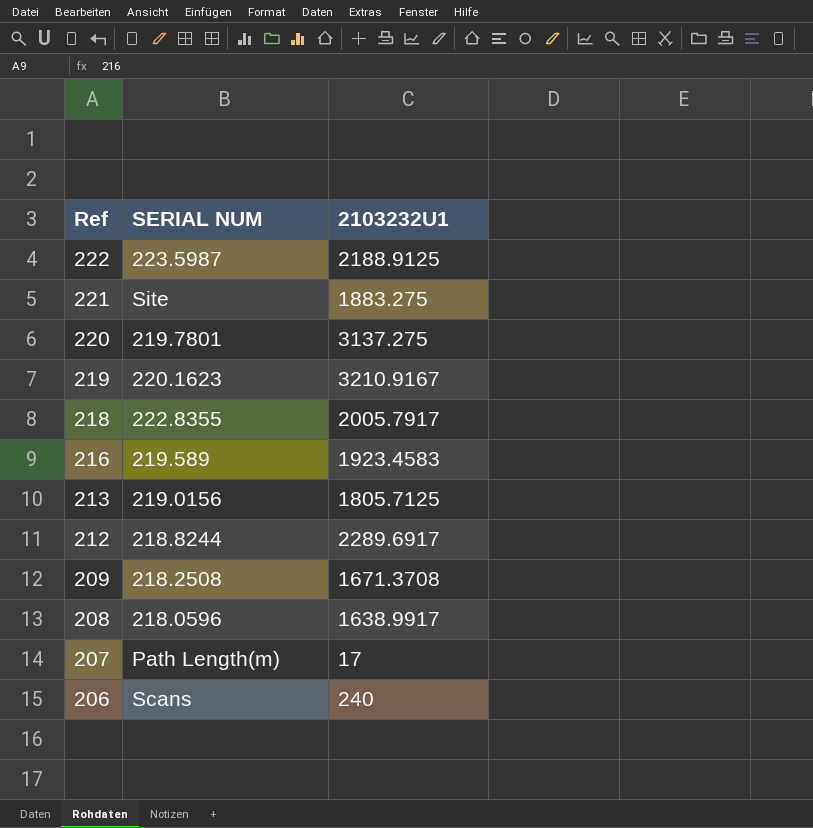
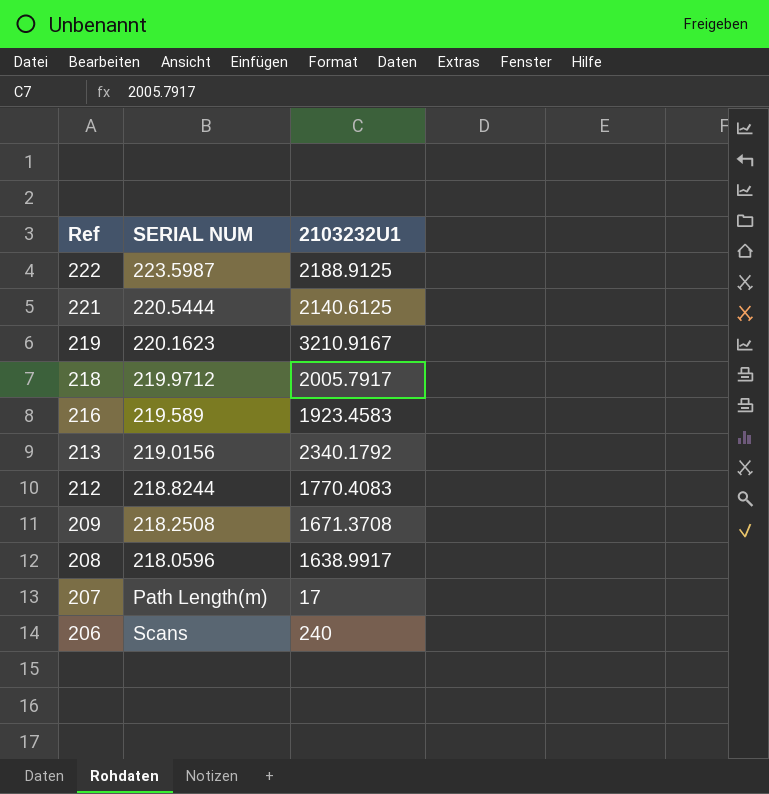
row 220: 219.7801 | 3137.275 -> none
221 | SERIAL NUM: Site -> 220.5444
221 | 2103232U1: 1883.275 -> 2140.6125
218 | SERIAL NUM: 222.8355 -> 219.9712
213 | 2103232U1: 1805.7125 -> 2340.1792
212 | 2103232U1: 2289.6917 -> 1770.4083

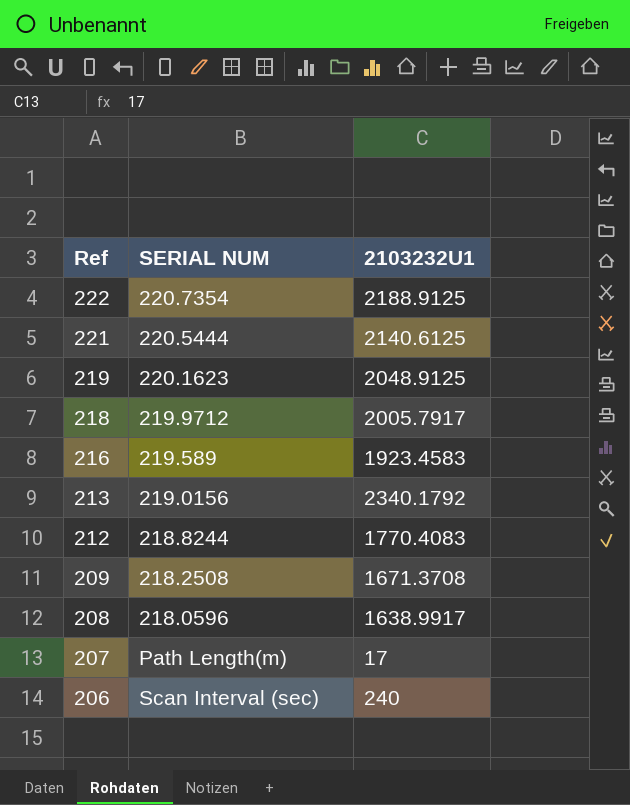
222 | SERIAL NUM: 223.5987 -> 220.7354
219 | 2103232U1: 3210.9167 -> 2048.9125
206 | SERIAL NUM: Scans -> Scan Interval (sec)

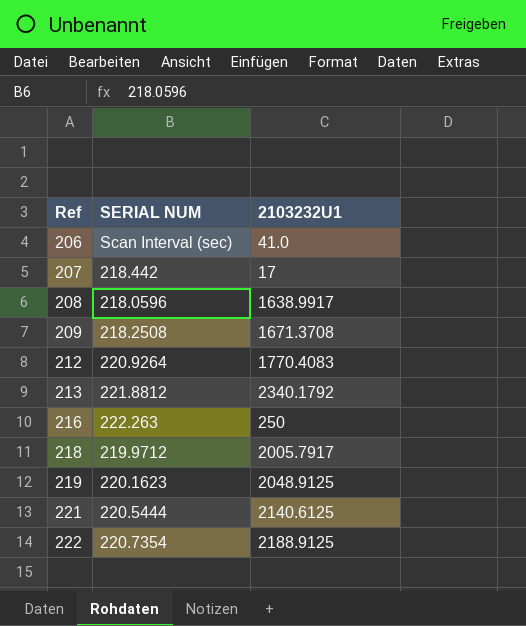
row order: Ref descending -> Ref ascending
206 | 2103232U1: 240 -> 41.0
207 | SERIAL NUM: Path Length(m) -> 218.442
212 | SERIAL NUM: 218.8244 -> 220.9264
213 | SERIAL NUM: 219.0156 -> 221.8812
216 | SERIAL NUM: 219.589 -> 222.263
216 | 2103232U1: 1923.4583 -> 250

